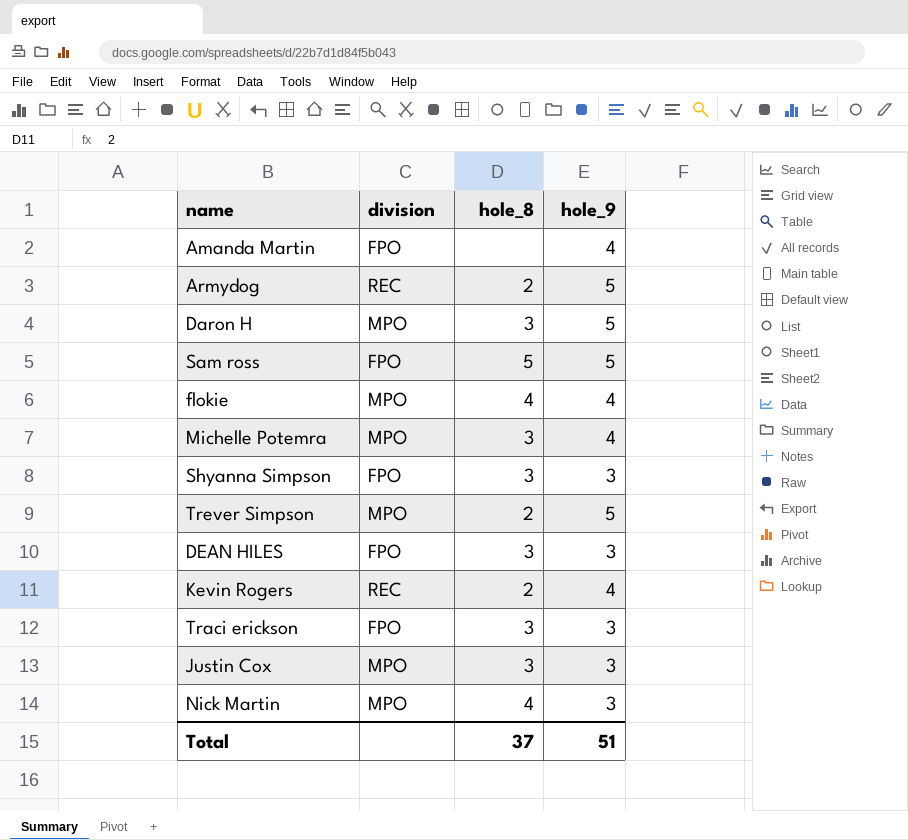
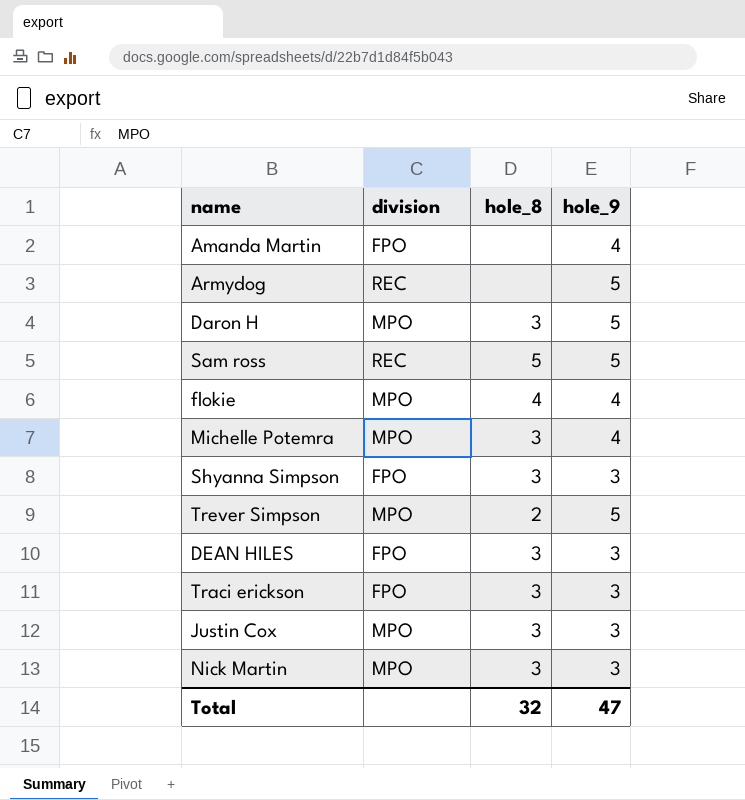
row Kevin Rogers: REC | 2 | 4 -> none
Armydog | hole_8: 2 -> none
Sam ross | division: FPO -> REC
Nick Martin | hole_8: 4 -> 3
Total | hole_8: 37 -> 32
Total | hole_9: 51 -> 47

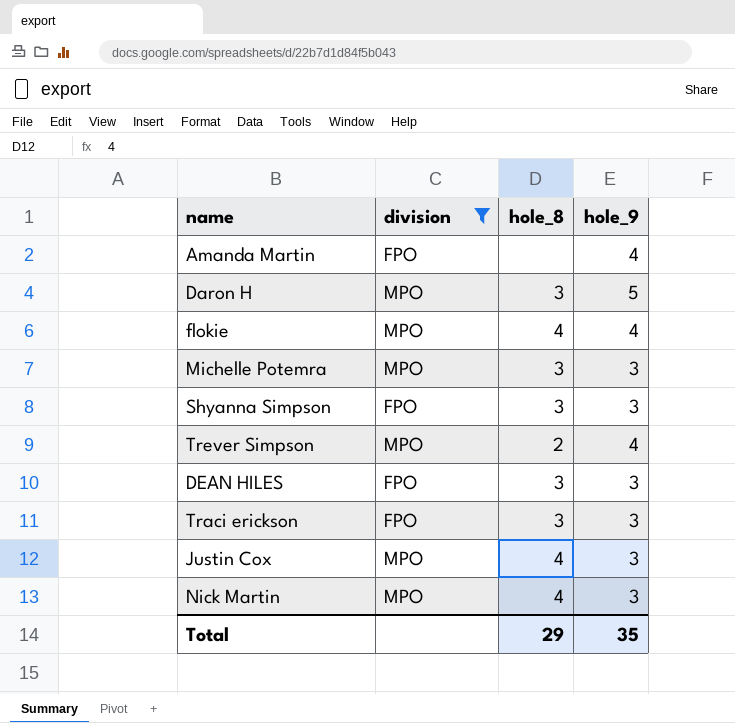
filter: none -> division != REC
Michelle Potemra | hole_9: 4 -> 3
Trever Simpson | hole_9: 5 -> 4
Justin Cox | hole_8: 3 -> 4
Nick Martin | hole_8: 3 -> 4
Total | hole_8: 32 -> 29
Total | hole_9: 47 -> 35

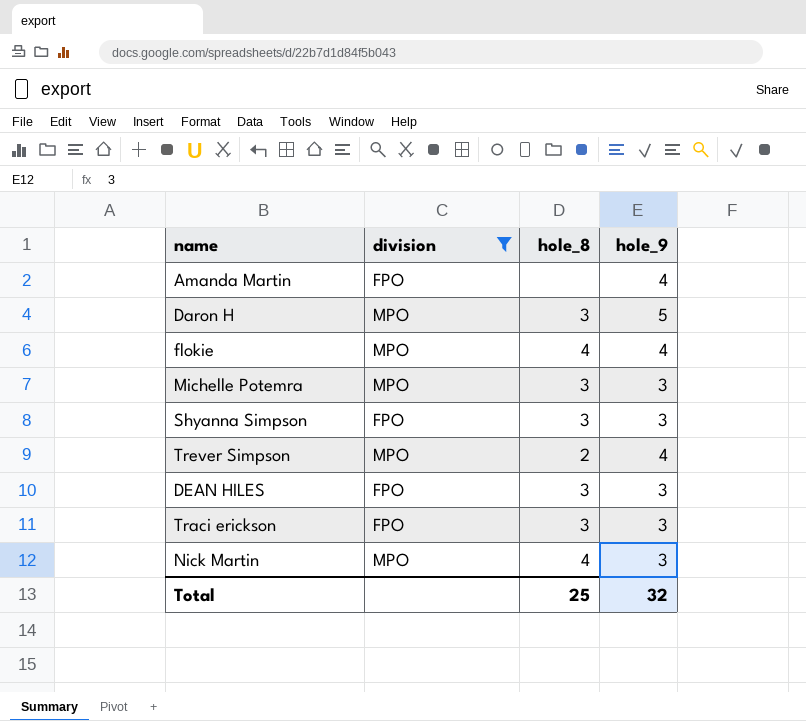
row Justin Cox: MPO | 4 | 3 -> none
Total | hole_8: 29 -> 25
Total | hole_9: 35 -> 32

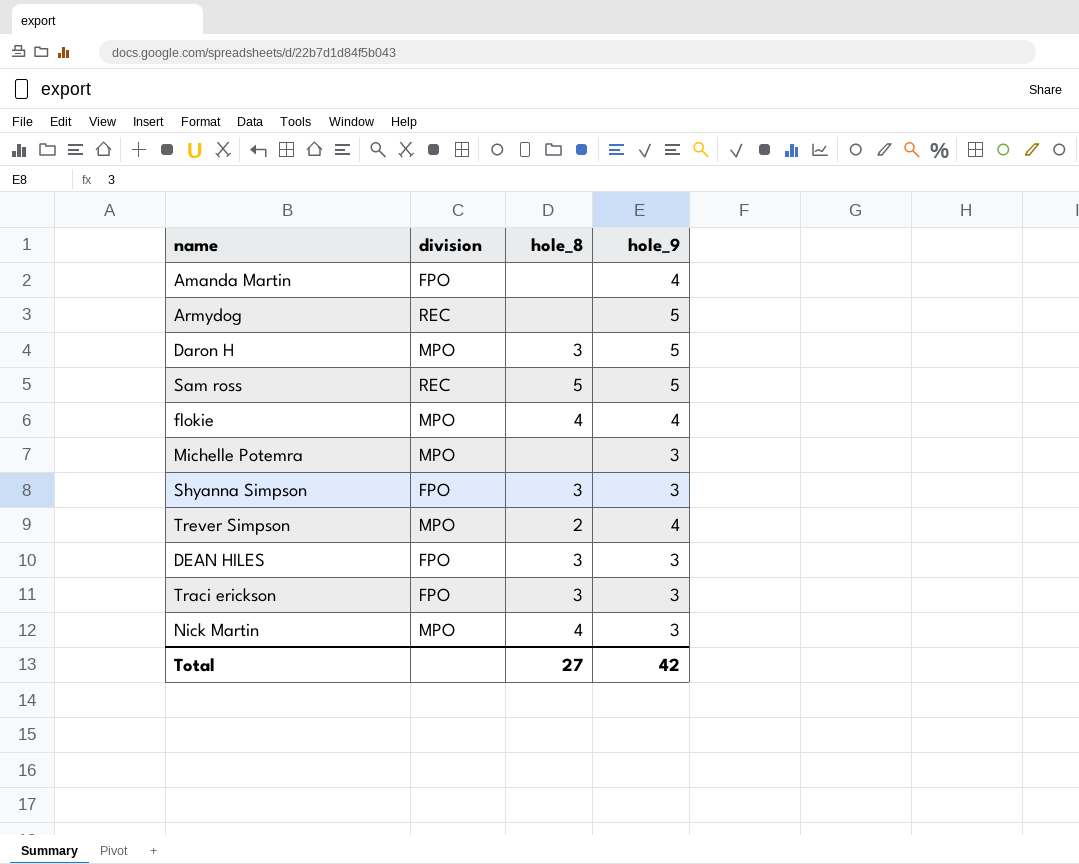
filter: division != REC -> none
Michelle Potemra | hole_8: 3 -> none
Total | hole_8: 25 -> 27
Total | hole_9: 32 -> 42

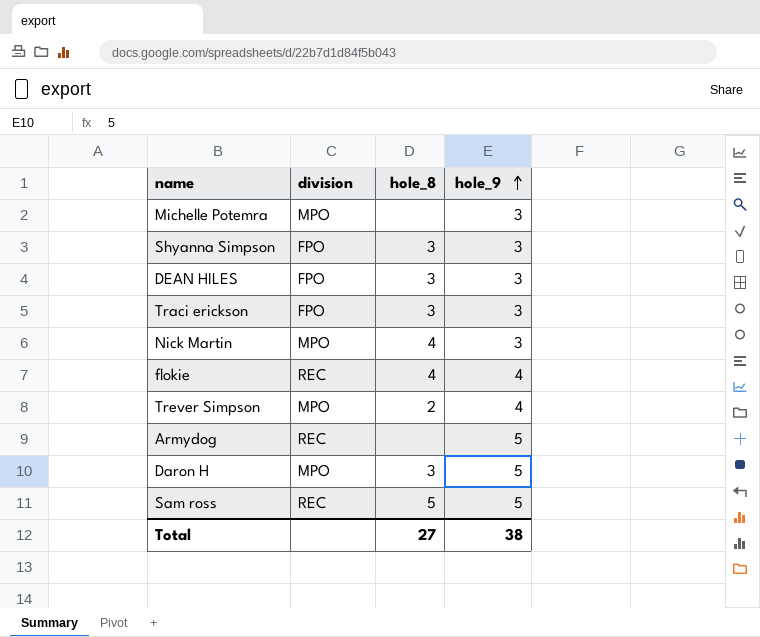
row order: none -> hole_9 ascending
row Amanda Martin: FPO | none | 4 -> none
flokie | division: MPO -> REC
Total | hole_9: 42 -> 38

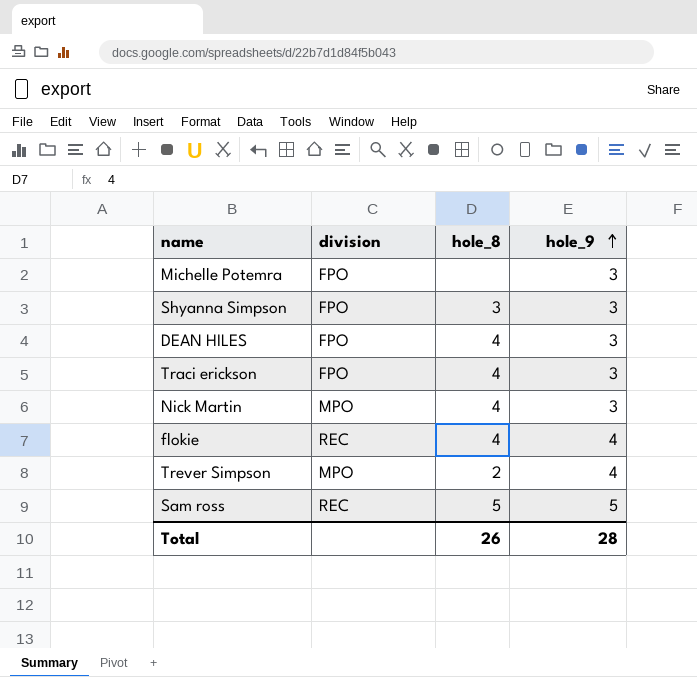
row Armydog: REC | none | 5 -> none
row Daron H: MPO | 3 | 5 -> none
Michelle Potemra | division: MPO -> FPO
DEAN HILES | hole_8: 3 -> 4
Traci erickson | hole_8: 3 -> 4
Total | hole_8: 27 -> 26
Total | hole_9: 38 -> 28

